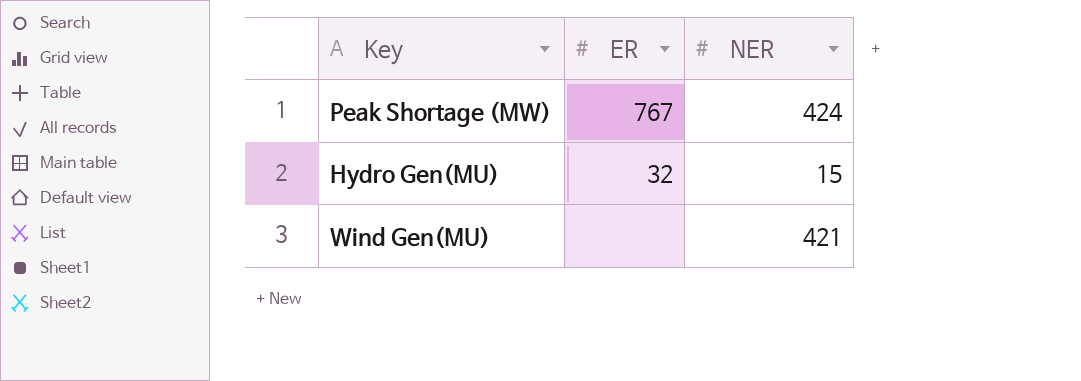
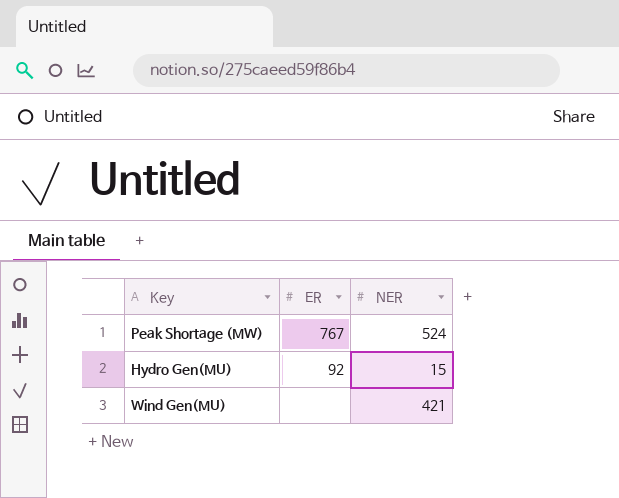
Peak Shortage (MW) | NER: 424 -> 524
Hydro Gen(MU) | ER: 32 -> 92

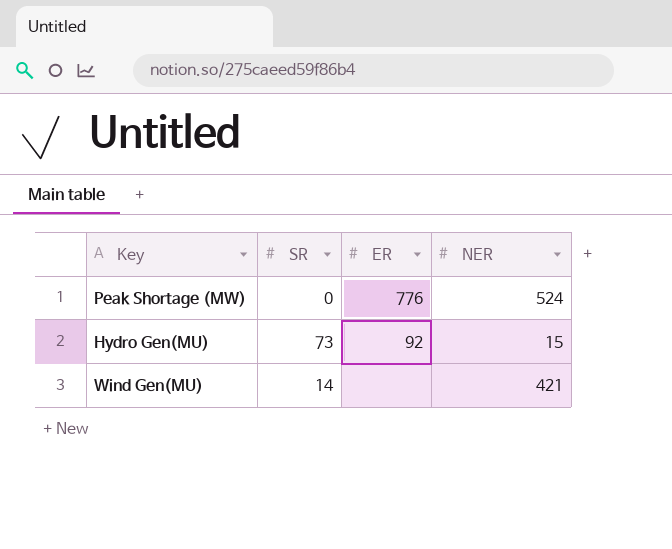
column SR | position: none -> 2
Peak Shortage (MW) | ER: 767 -> 776

